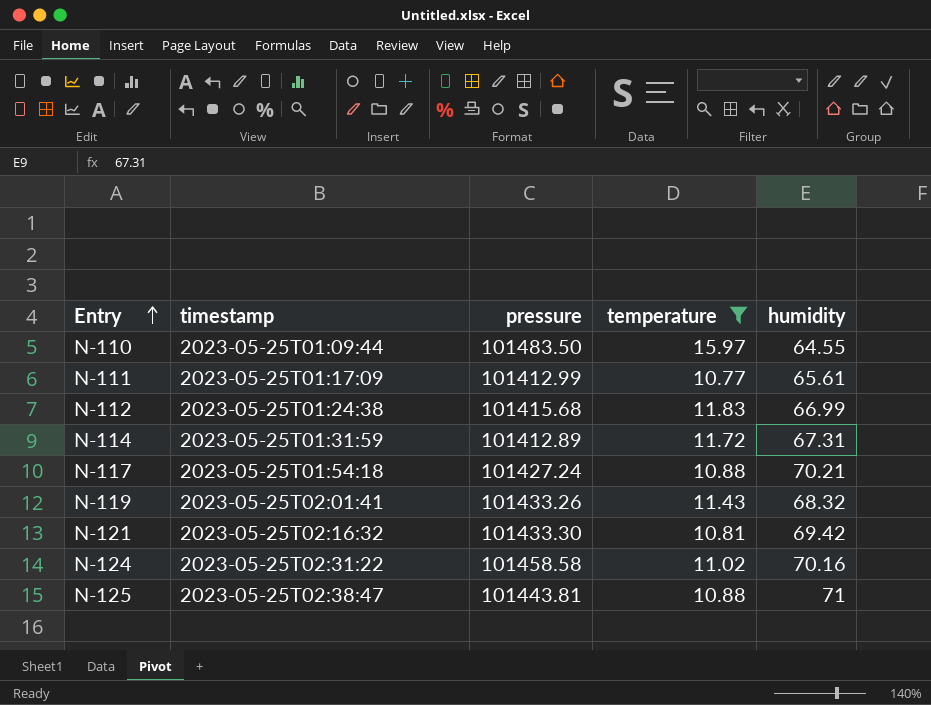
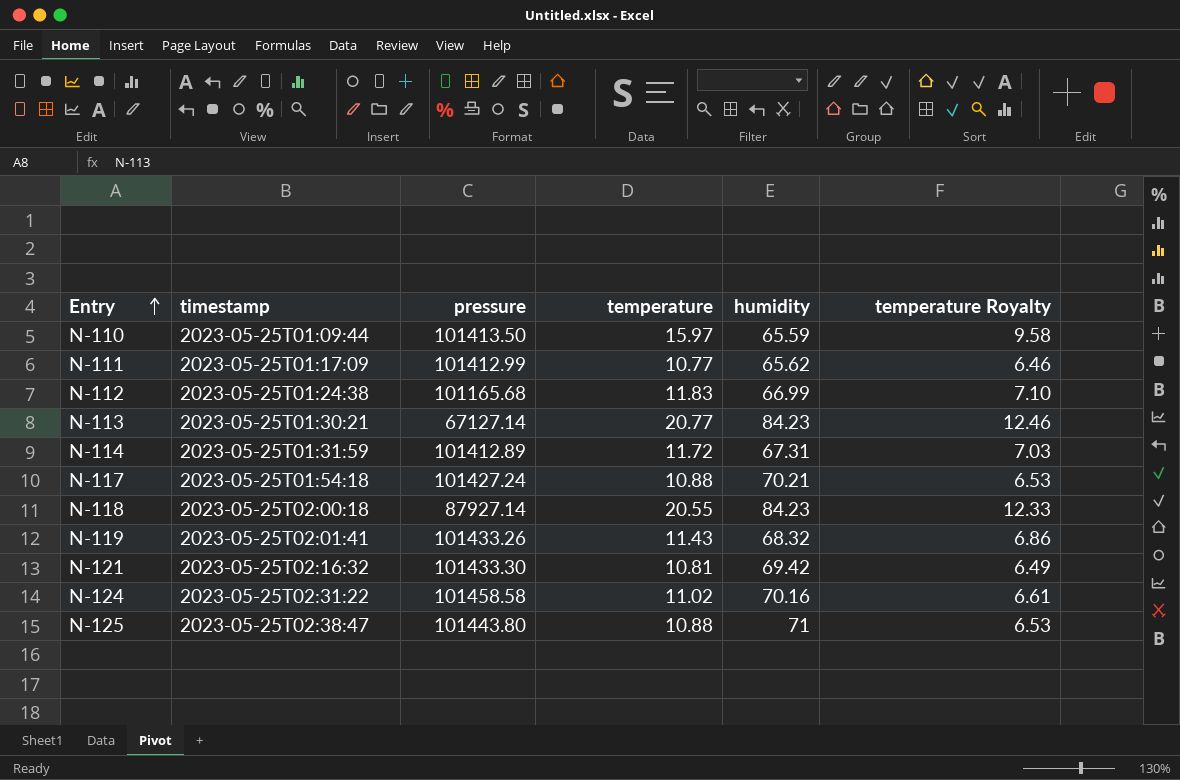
filter: temperature <= 15.97 -> none
column temperature Royalty | formula: none -> [temperature] * 0.6
N-110 | pressure: 101483.50 -> 101413.50
N-110 | humidity: 64.55 -> 65.59
N-111 | humidity: 65.61 -> 65.62
N-112 | pressure: 101415.68 -> 101165.68
N-125 | pressure: 101443.81 -> 101443.80

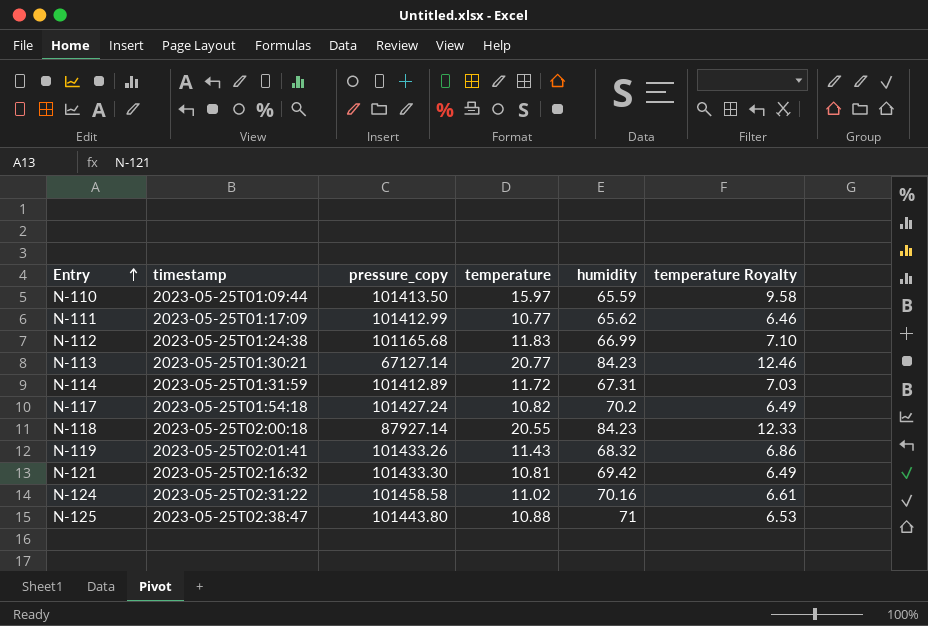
column name: pressure -> pressure_copy
N-117 | temperature: 10.88 -> 10.82
N-117 | humidity: 70.21 -> 70.2
N-117 | temperature Royalty: 6.53 -> 6.49

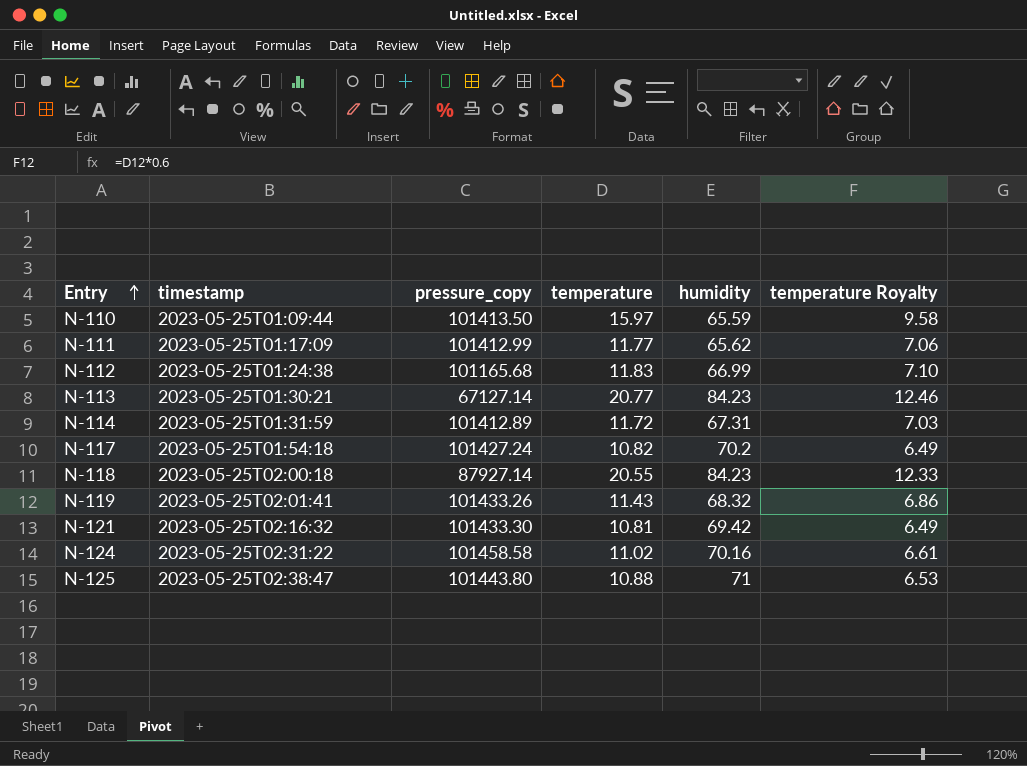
N-111 | temperature: 10.77 -> 11.77
N-111 | temperature Royalty: 6.46 -> 7.06

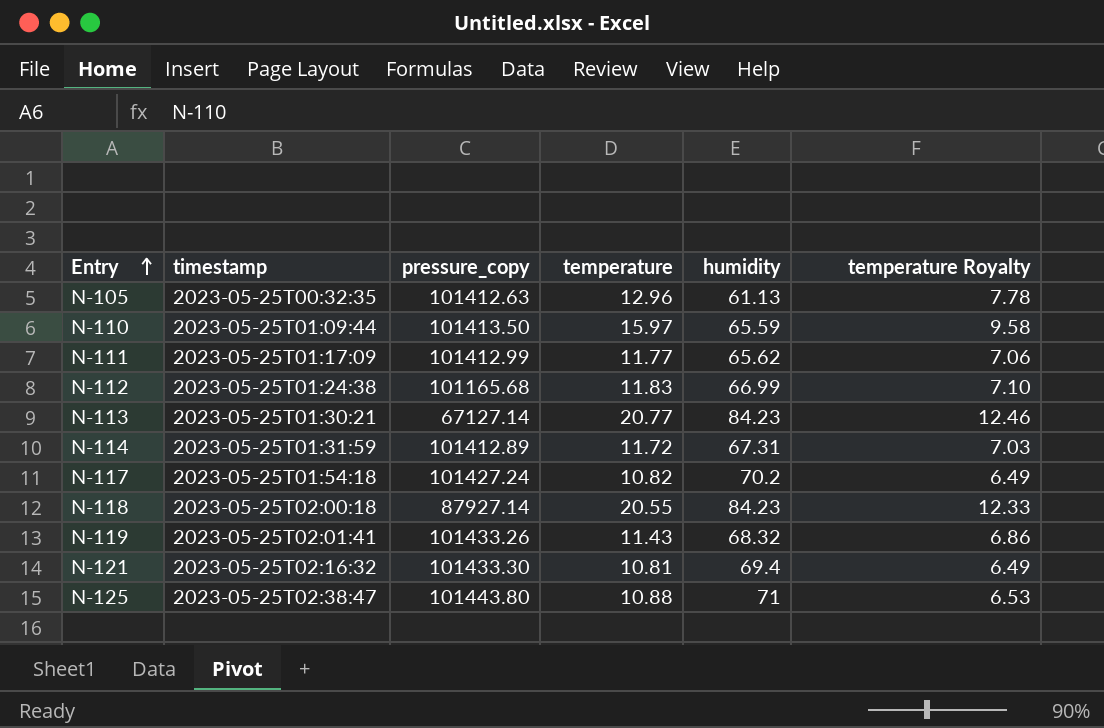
row N-124: 2023-05-25T02:31:22 | 101458.58 | 11.02 | 70.16 | 6.61 -> none
row N-105: none -> 2023-05-25T00:32:35 | 101412.63 | 12.96 | 61.13 | 7.78
N-121 | humidity: 69.42 -> 69.4

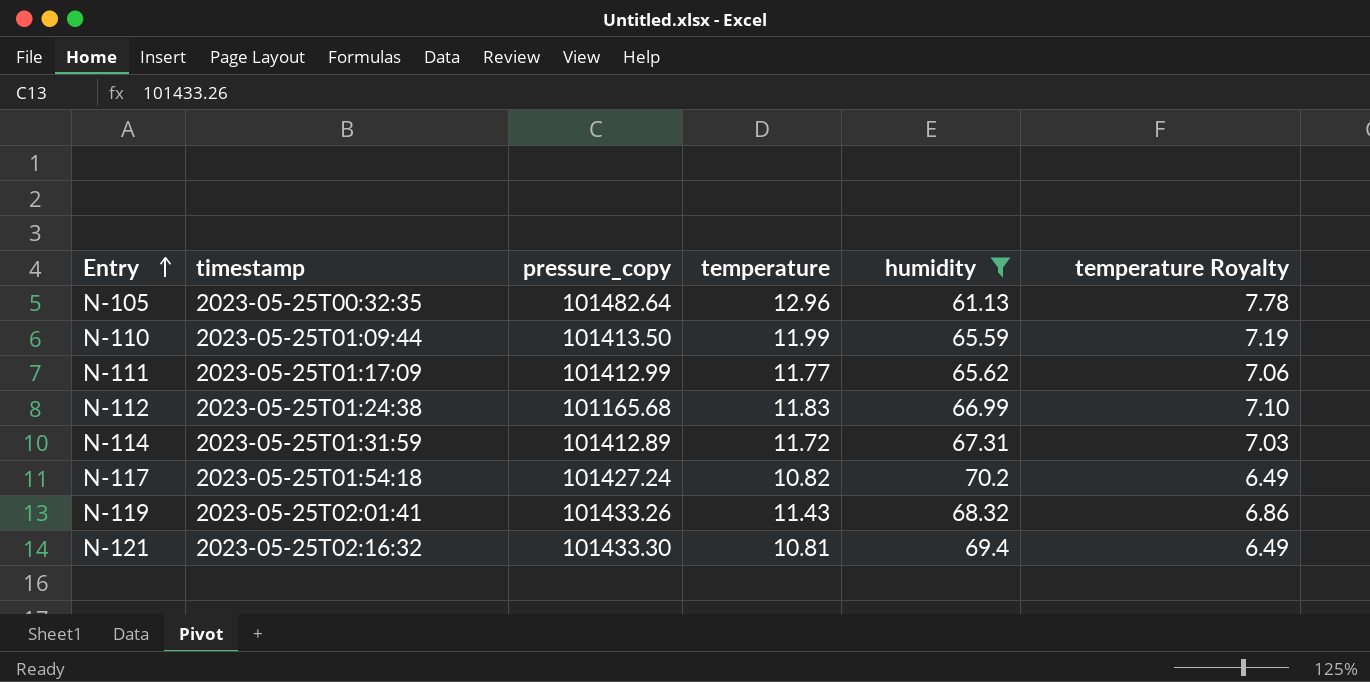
filter: none -> humidity <= 70.2
N-105 | pressure_copy: 101412.63 -> 101482.64
N-110 | temperature: 15.97 -> 11.99
N-110 | temperature Royalty: 9.58 -> 7.19

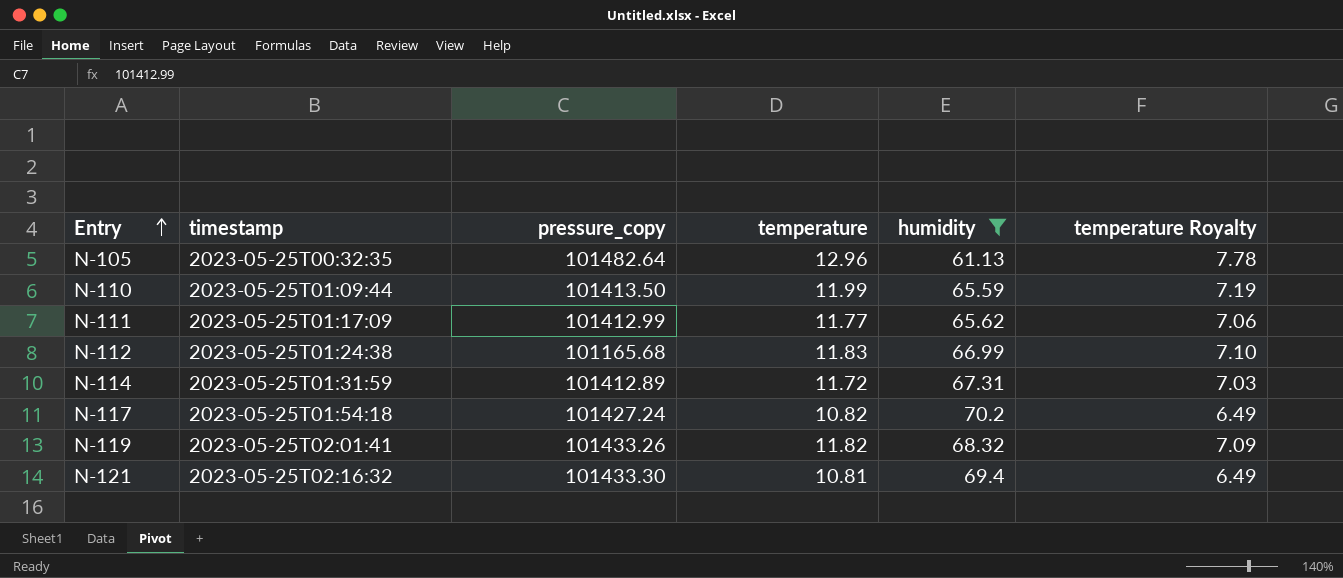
N-119 | temperature: 11.43 -> 11.82
N-119 | temperature Royalty: 6.86 -> 7.09

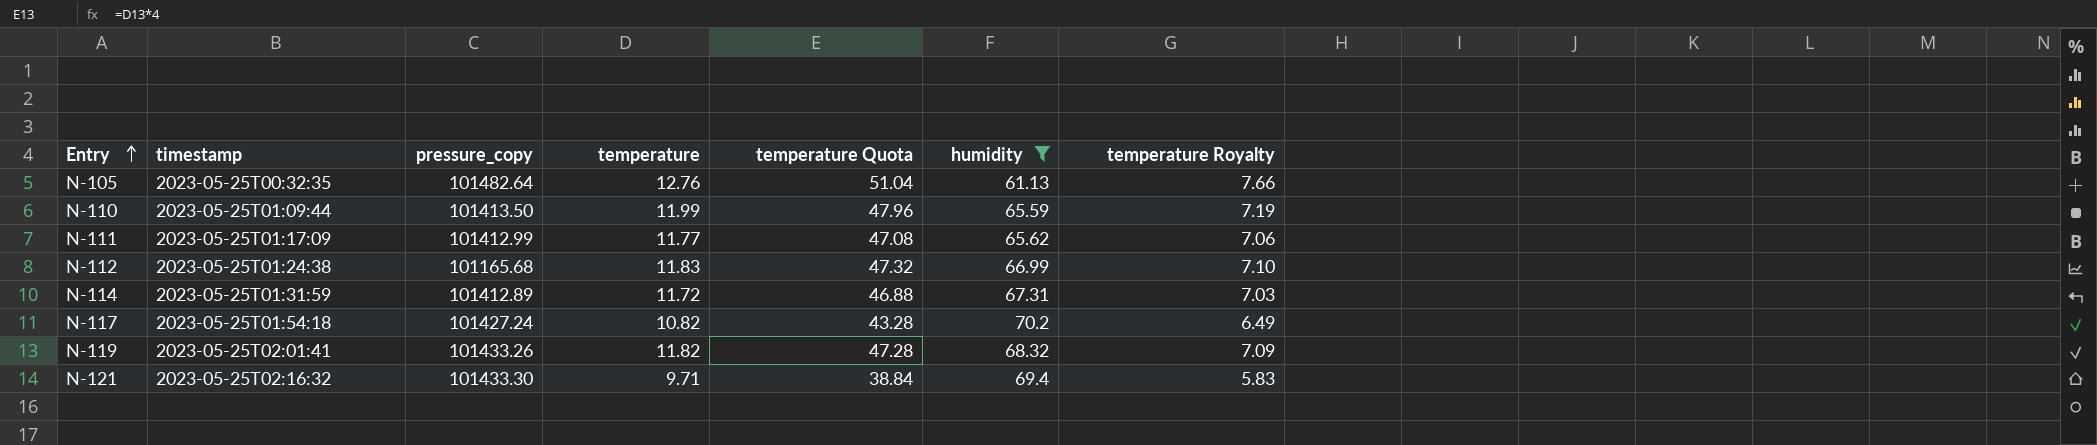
column temperature Quota | formula: none -> [temperature] * 4
N-105 | temperature: 12.96 -> 12.76
N-105 | temperature Royalty: 7.78 -> 7.66
N-121 | temperature: 10.81 -> 9.71
N-121 | temperature Royalty: 6.49 -> 5.83

